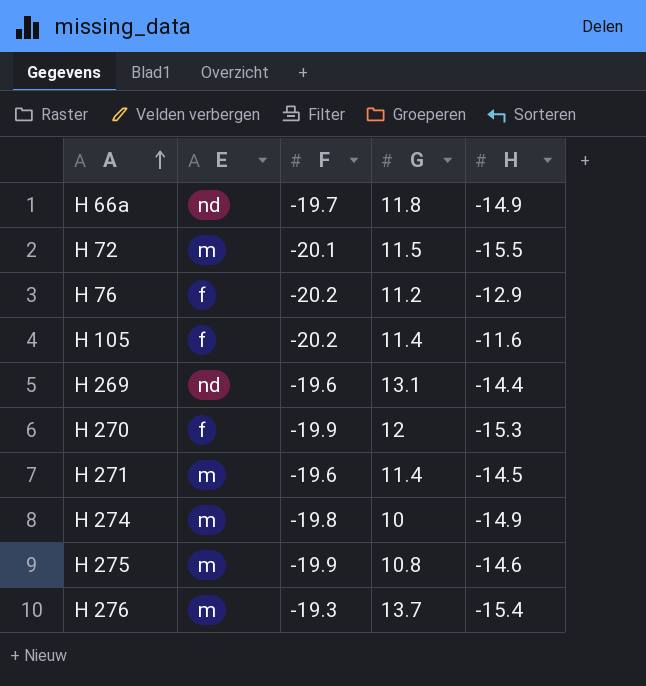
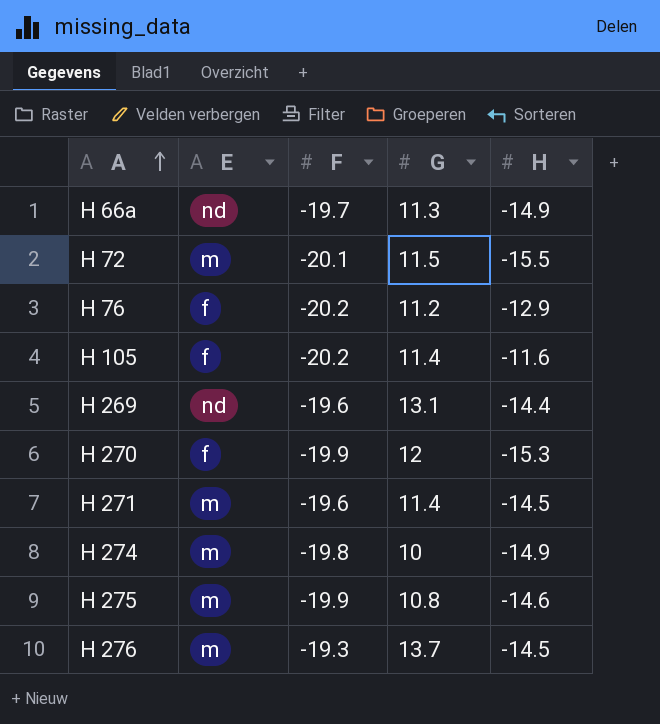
H 66a | G: 11.8 -> 11.3
H 276 | H: -15.4 -> -14.5

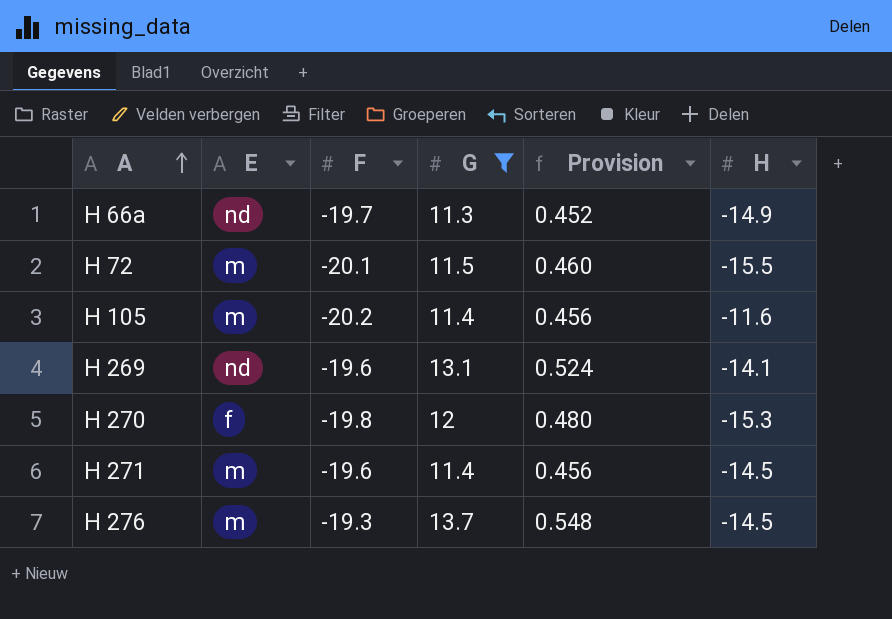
filter: none -> G >= 11.3
column Provision | formula: none -> [G] * 0.04
H 105 | E: f -> m
H 269 | H: -14.4 -> -14.1
H 270 | F: -19.9 -> -19.8

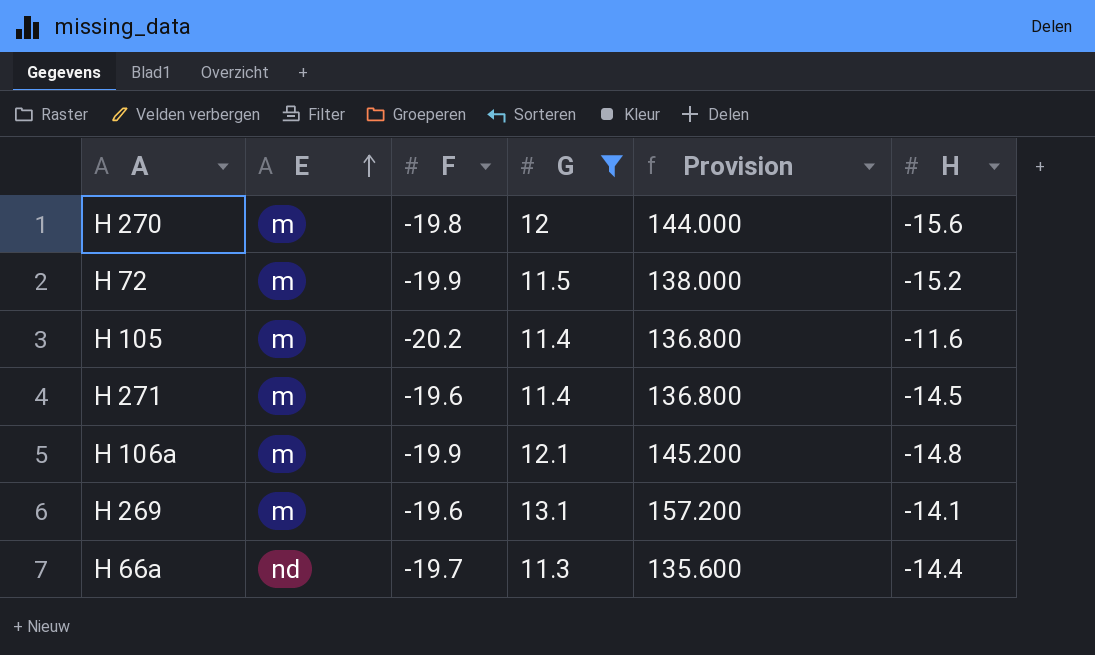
row order: A ascending -> E ascending
column Provision | formula: [G] * 0.04 -> [G] * 12
row H 276: m | -19.3 | 13.7 | 0.548 | -14.5 -> none
H 270 | E: f -> m
H 270 | H: -15.3 -> -15.6
H 72 | F: -20.1 -> -19.9
H 72 | H: -15.5 -> -15.2
row H 106a: none -> m | -19.9 | 12.1 | 145.200 | -14.8
H 269 | E: nd -> m
H 66a | H: -14.9 -> -14.4

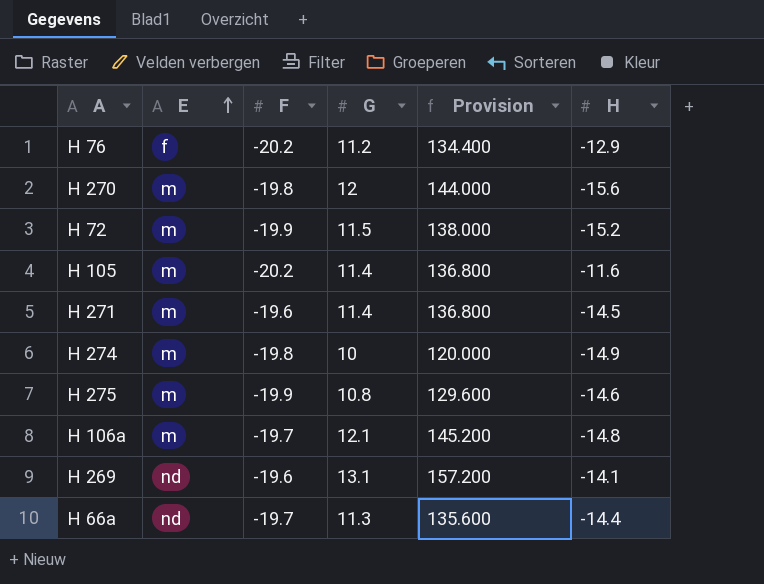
filter: G >= 11.3 -> none
H 106a | F: -19.9 -> -19.7
H 269 | E: m -> nd

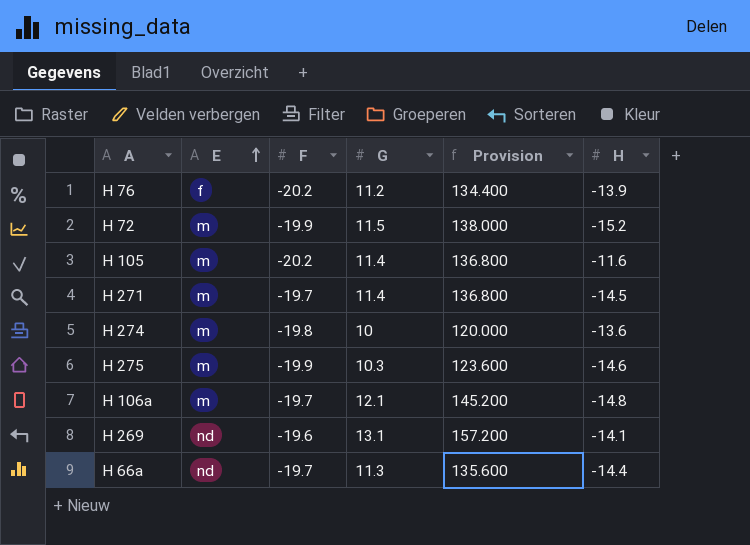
row H 270: m | -19.8 | 12 | 144.000 | -15.6 -> none
H 76 | H: -12.9 -> -13.9
H 271 | F: -19.6 -> -19.7
H 274 | H: -14.9 -> -13.6
H 275 | G: 10.8 -> 10.3
H 275 | Provision: 129.600 -> 123.600

